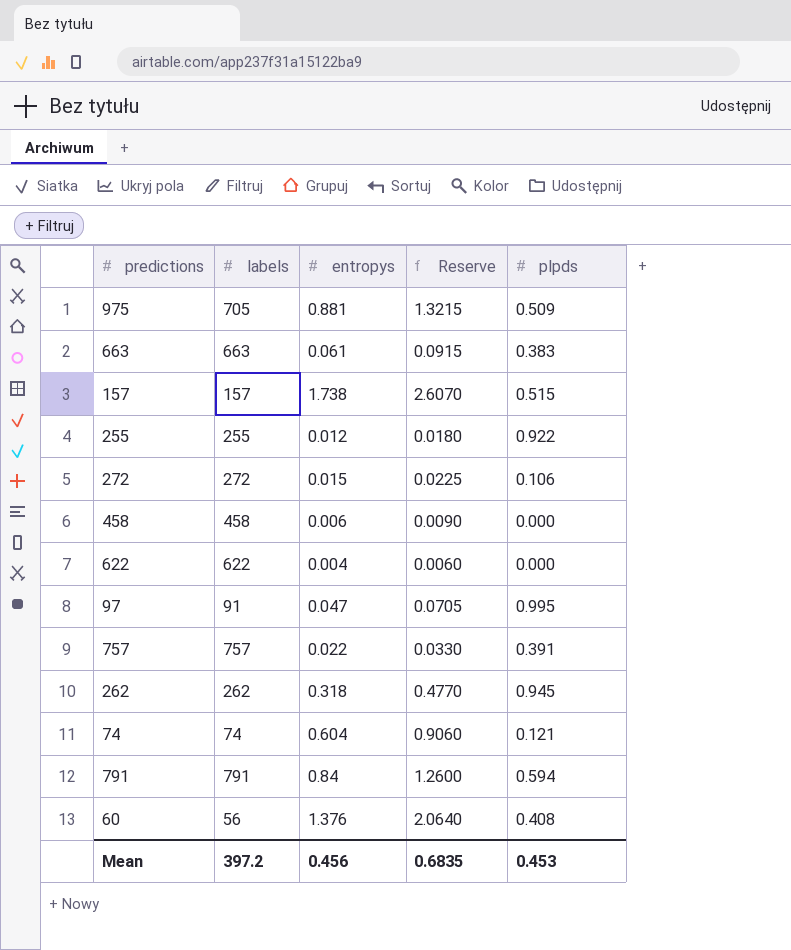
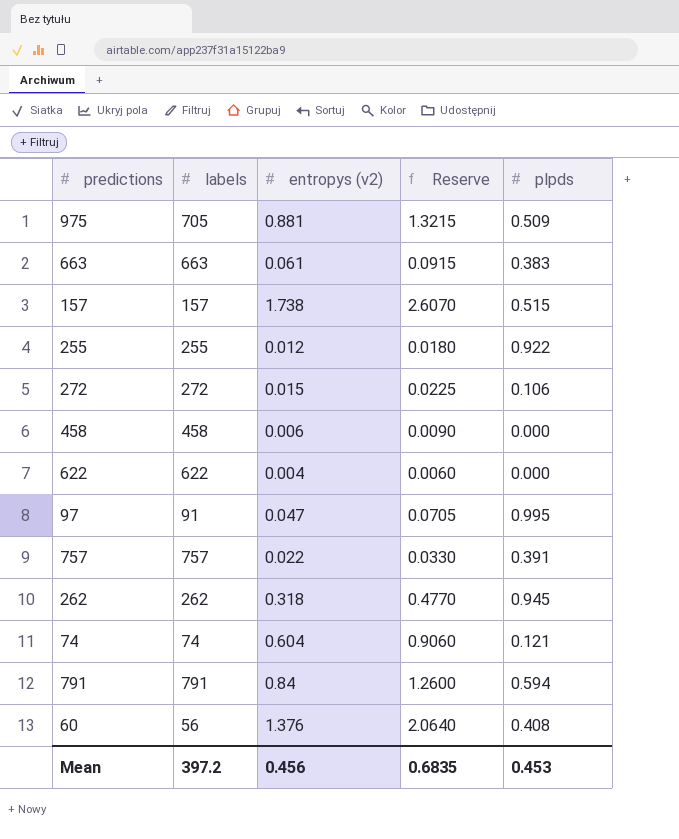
column name: entropys -> entropys (v2)

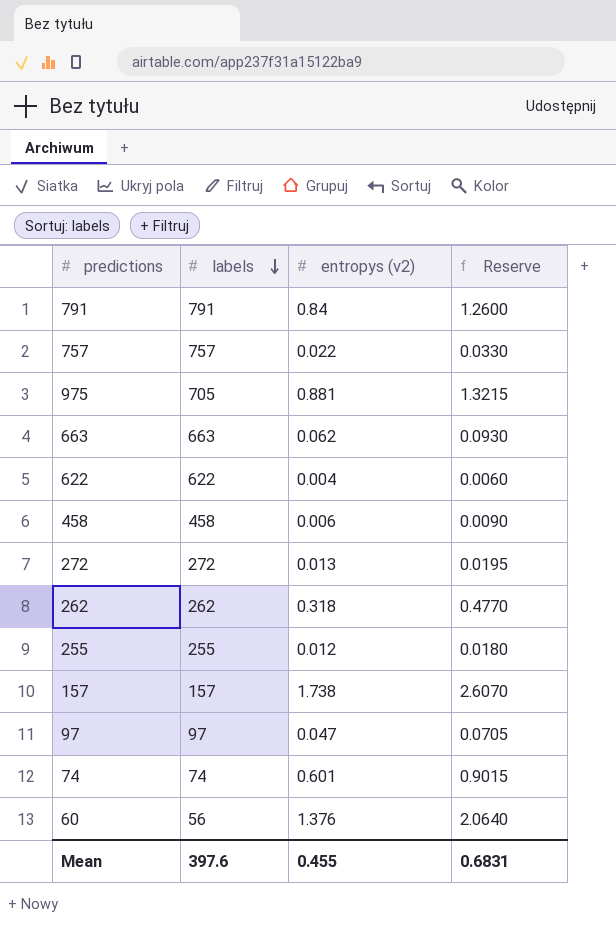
row order: none -> labels descending
column plpds | position: 5 -> none
663 | entropys (v2): 0.061 -> 0.062
663 | Reserve: 0.0915 -> 0.0930
272 | entropys (v2): 0.015 -> 0.013
272 | Reserve: 0.0225 -> 0.0195
97 | labels: 91 -> 97
74 | entropys (v2): 0.604 -> 0.601
74 | Reserve: 0.9060 -> 0.9015
Mean | labels: 397.2 -> 397.6
Mean | entropys (v2): 0.456 -> 0.455
Mean | Reserve: 0.6835 -> 0.6831

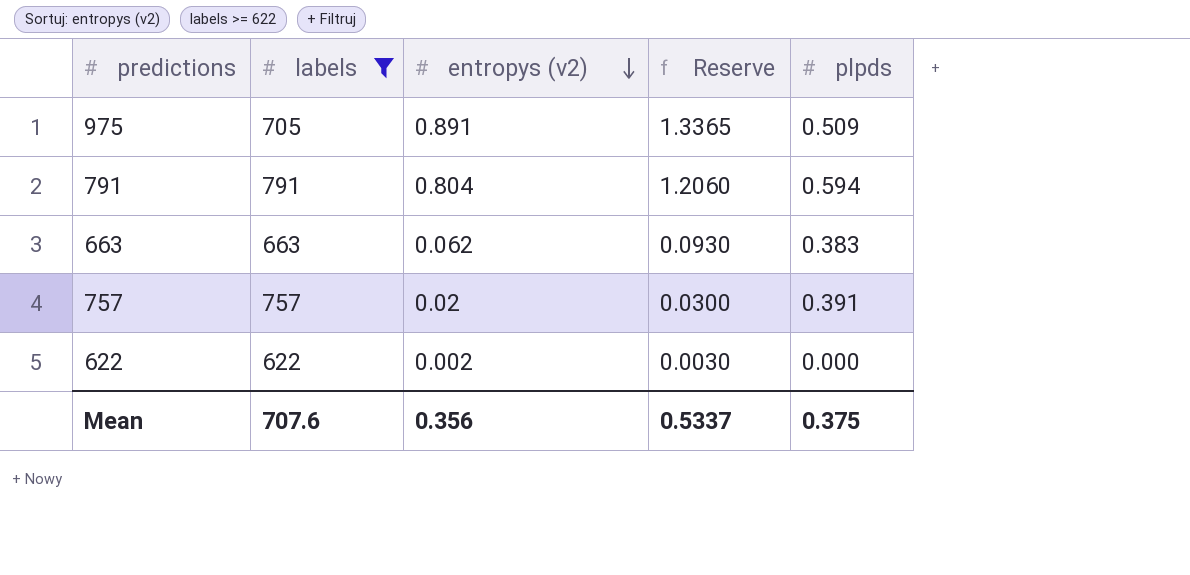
filter: none -> labels >= 622
row order: labels descending -> entropys (v2) descending
column plpds | position: none -> 5
975 | entropys (v2): 0.881 -> 0.891
975 | Reserve: 1.3215 -> 1.3365
791 | entropys (v2): 0.84 -> 0.804
791 | Reserve: 1.2600 -> 1.2060
757 | entropys (v2): 0.022 -> 0.02
757 | Reserve: 0.0330 -> 0.0300
622 | entropys (v2): 0.004 -> 0.002
622 | Reserve: 0.0060 -> 0.0030
Mean | labels: 397.6 -> 707.6
Mean | entropys (v2): 0.455 -> 0.356
Mean | Reserve: 0.6831 -> 0.5337

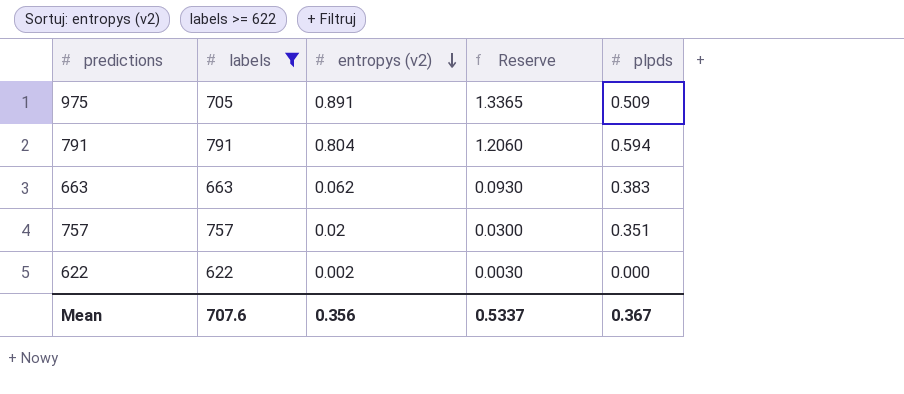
757 | plpds: 0.391 -> 0.351
Mean | plpds: 0.375 -> 0.367

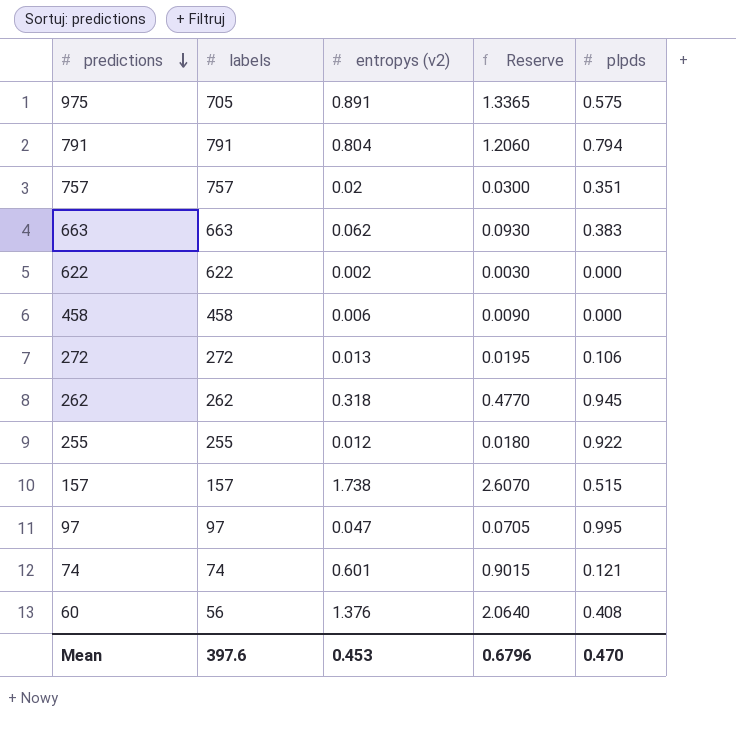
filter: labels >= 622 -> none
row order: entropys (v2) descending -> predictions descending
975 | plpds: 0.509 -> 0.575
791 | plpds: 0.594 -> 0.794
Mean | labels: 707.6 -> 397.6
Mean | entropys (v2): 0.356 -> 0.453
Mean | Reserve: 0.5337 -> 0.6796
Mean | plpds: 0.367 -> 0.470

